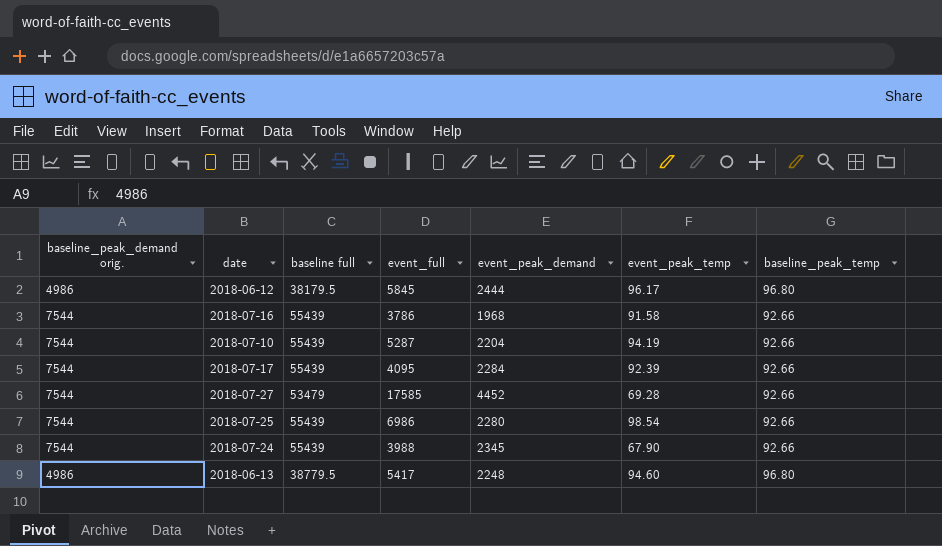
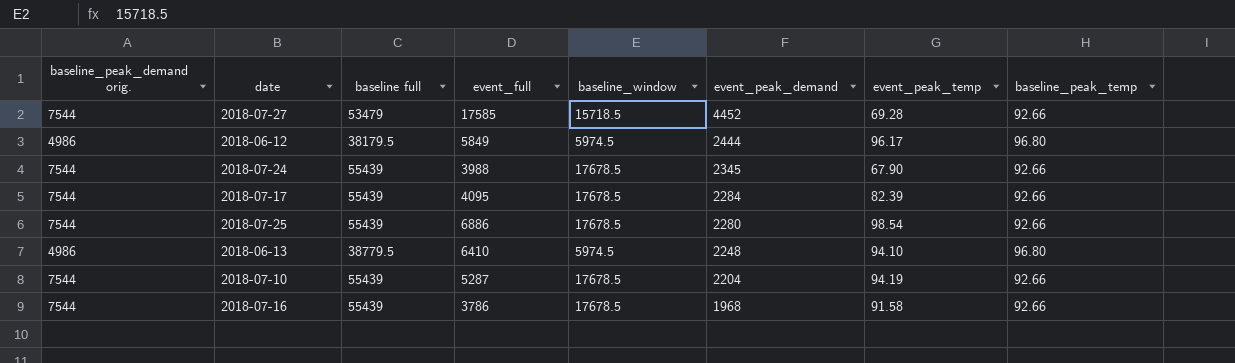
row order: none -> event_peak_demand descending
column baseline_window | position: none -> 5
2018-06-12 | event_full: 5845 -> 5849
2018-07-17 | event_peak_temp: 92.39 -> 82.39
2018-07-25 | event_full: 6986 -> 6886
2018-06-13 | event_full: 5417 -> 6410
2018-06-13 | event_peak_temp: 94.60 -> 94.10

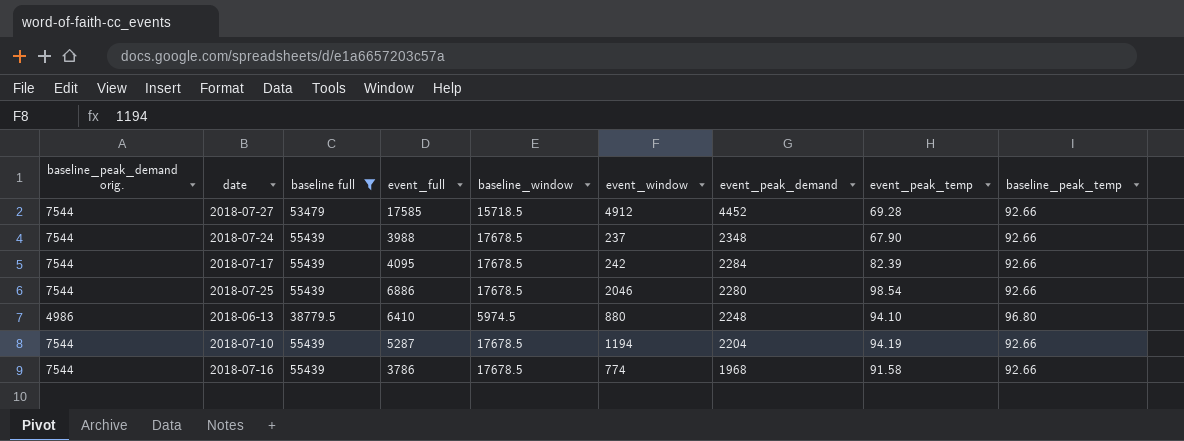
filter: none -> baseline full != 38179.5
column event_window | position: none -> 6
2018-07-24 | event_peak_demand: 2345 -> 2348

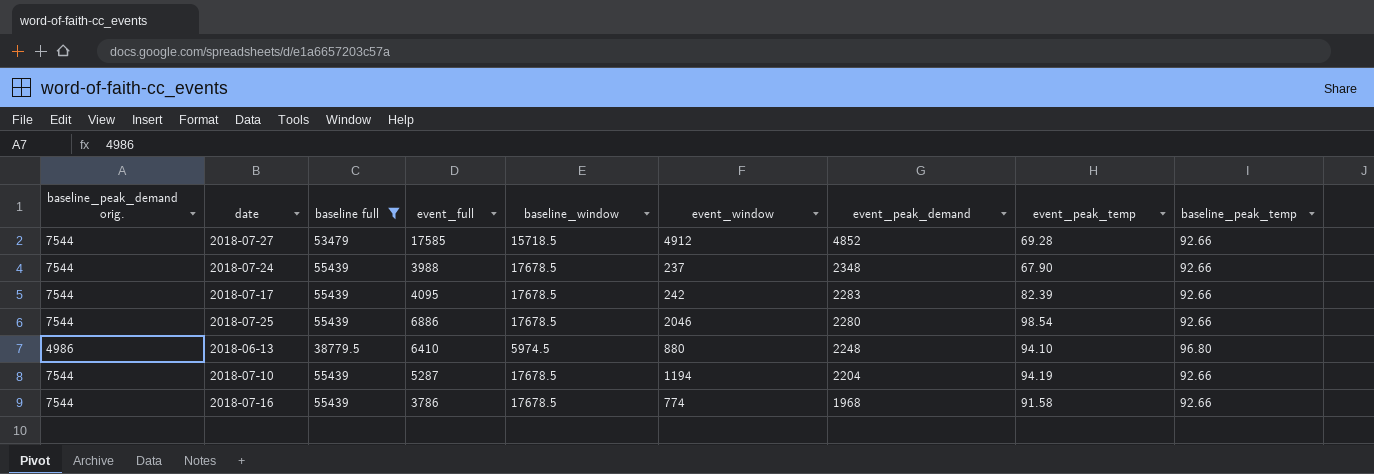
2018-07-27 | event_peak_demand: 4452 -> 4852
2018-07-17 | event_peak_demand: 2284 -> 2283

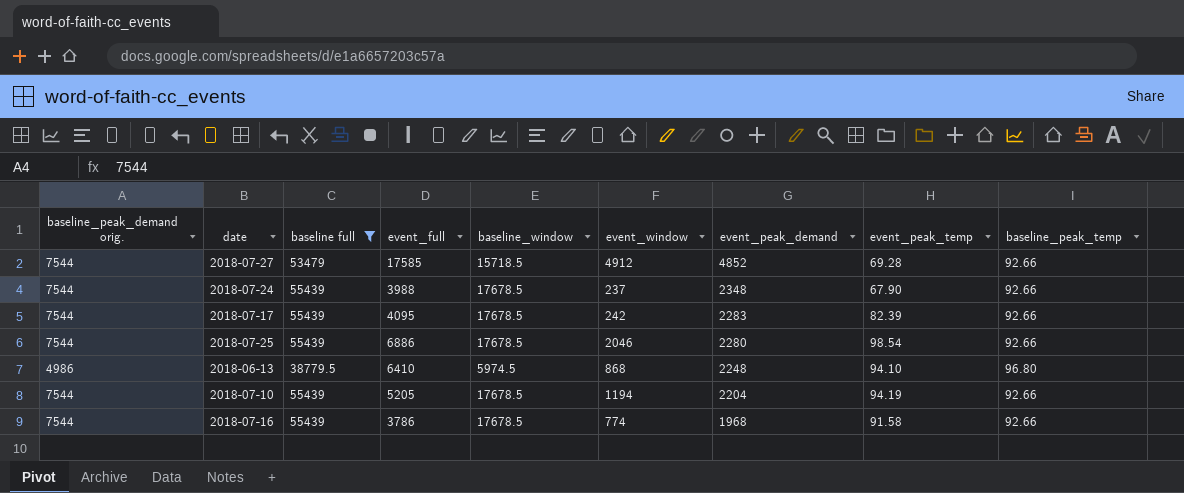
2018-06-13 | event_window: 880 -> 868
2018-07-10 | event_full: 5287 -> 5205

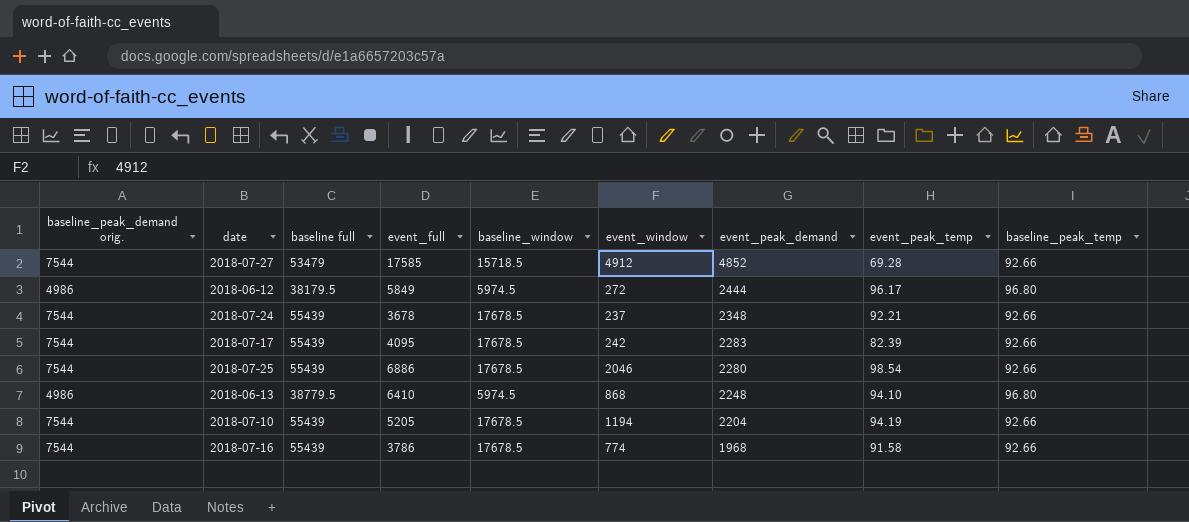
filter: baseline full != 38179.5 -> none
2018-07-24 | event_full: 3988 -> 3678
2018-07-24 | event_peak_temp: 67.90 -> 92.21

